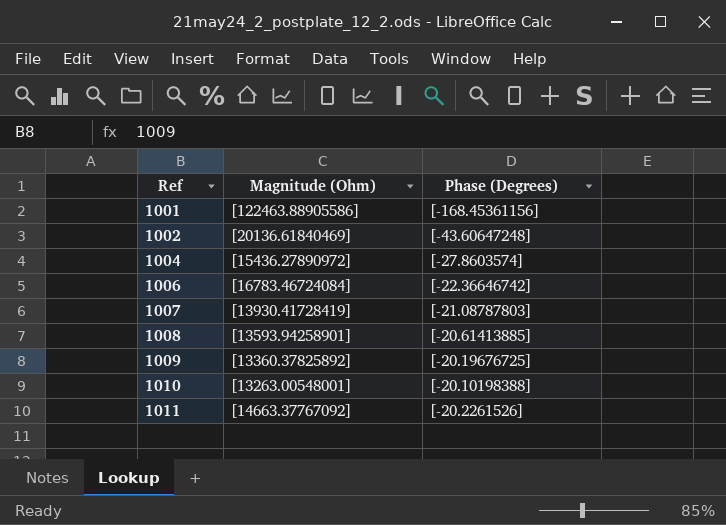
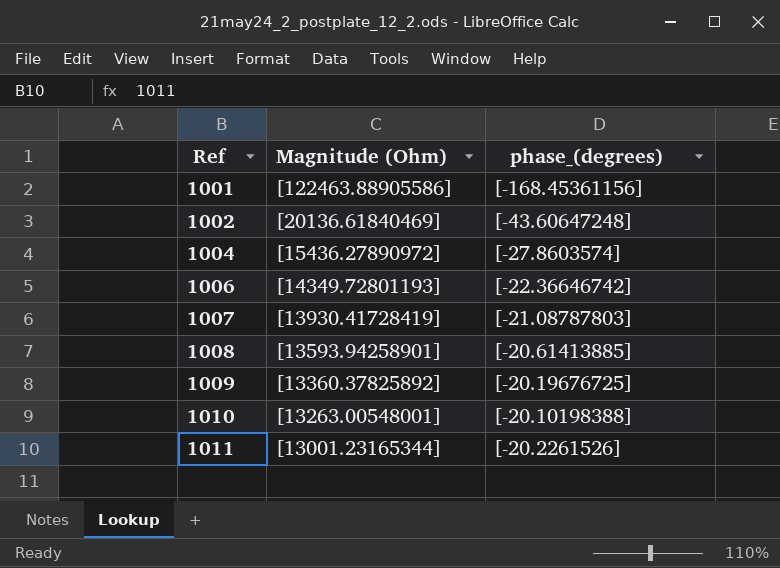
column name: Phase (Degrees) -> phase_(degrees)
1006 | Magnitude (Ohm): [16783.46724084] -> [14349.72801193]
1011 | Magnitude (Ohm): [14663.37767092] -> [13001.23165344]

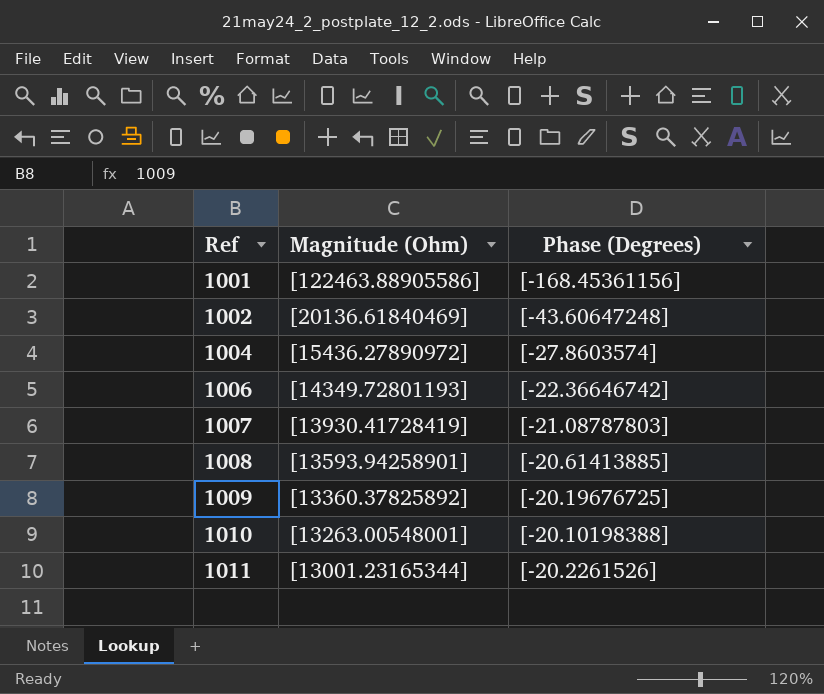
column name: phase_(degrees) -> Phase (Degrees)

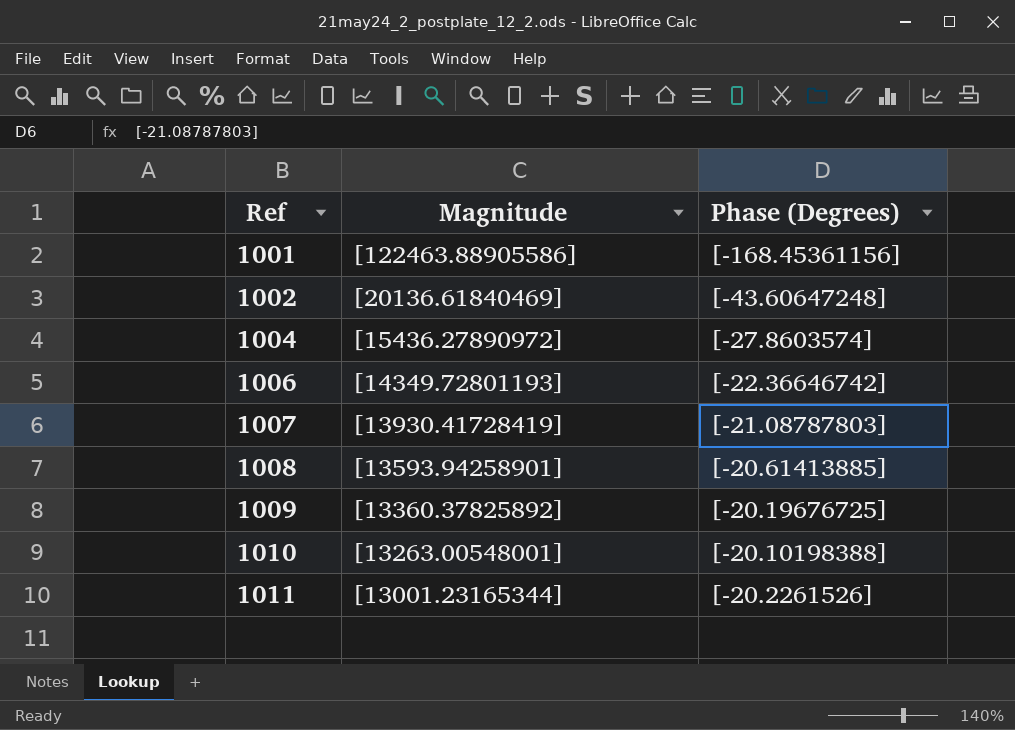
column name: Magnitude (Ohm) -> Magnitude

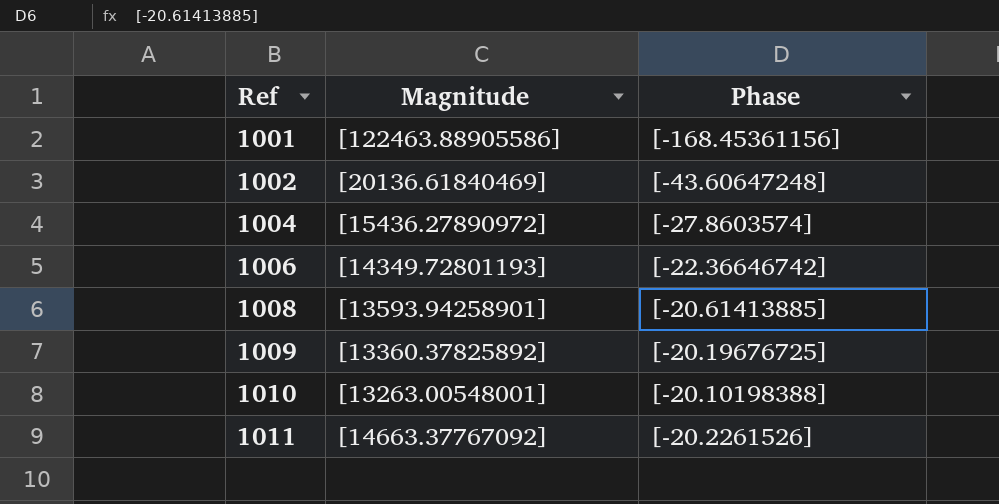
column name: Phase (Degrees) -> Phase
row 1007: [13930.41728419] | [-21.08787803] -> none
1011 | Magnitude: [13001.23165344] -> [14663.37767092]

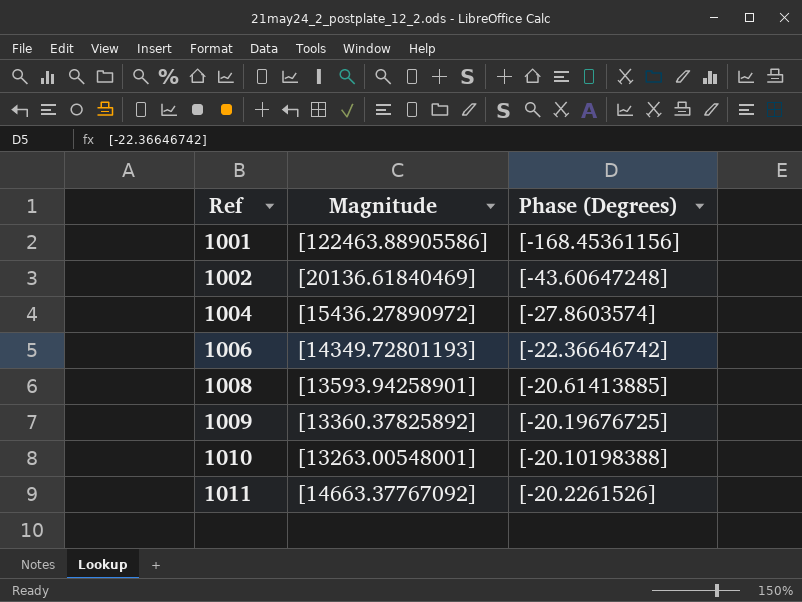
column name: Phase -> Phase (Degrees)

